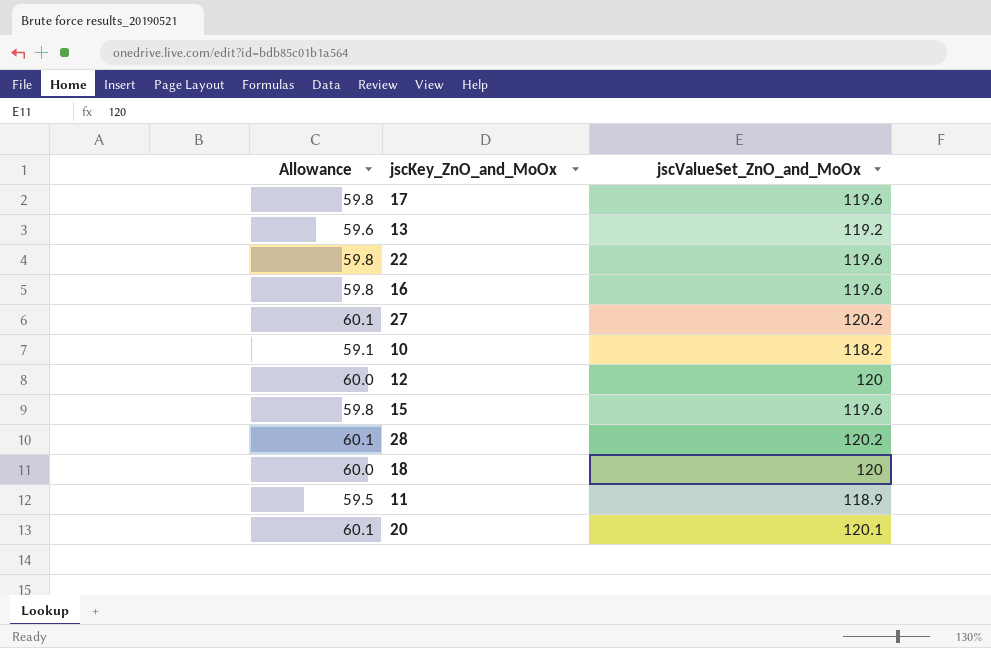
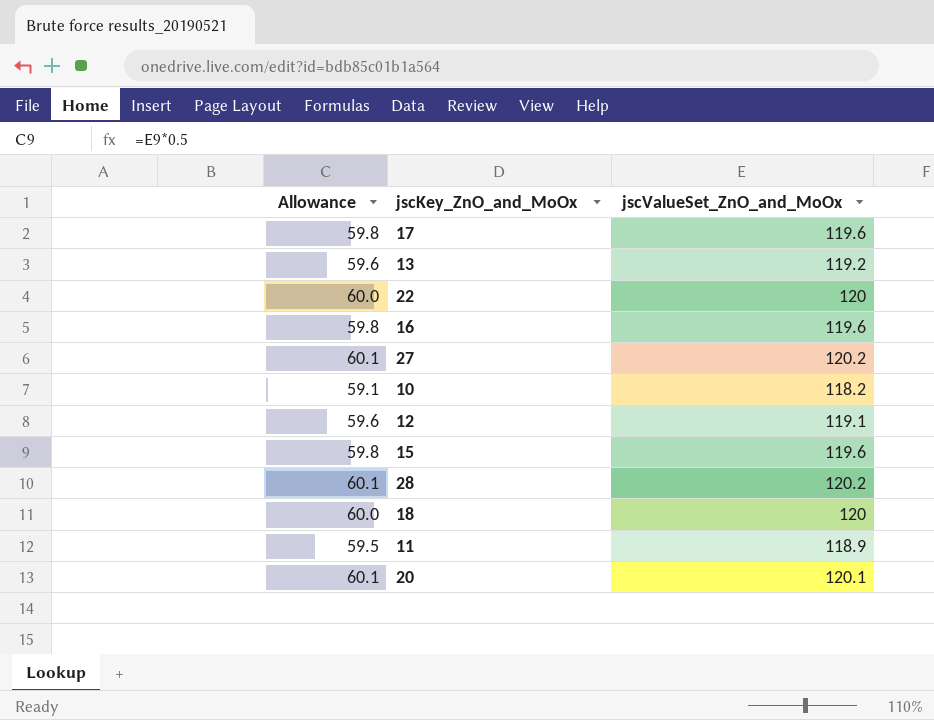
22 | Allowance: 59.8 -> 60.0
22 | jscValueSet_ZnO_and_MoOx: 119.6 -> 120
12 | Allowance: 60.0 -> 59.6
12 | jscValueSet_ZnO_and_MoOx: 120 -> 119.1

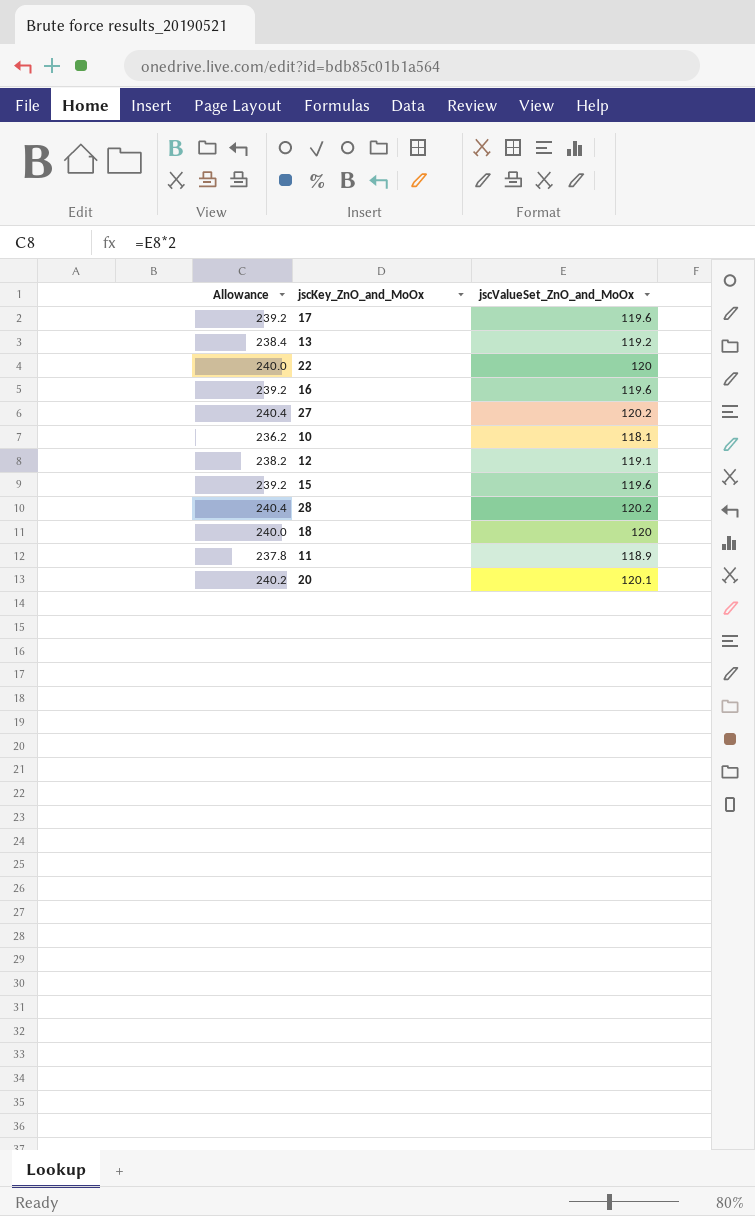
column Allowance | formula: [jscValueSet_ZnO_and_MoOx] * 0.5 -> [jscValueSet_ZnO_and_MoOx] * 2
10 | jscValueSet_ZnO_and_MoOx: 118.2 -> 118.1

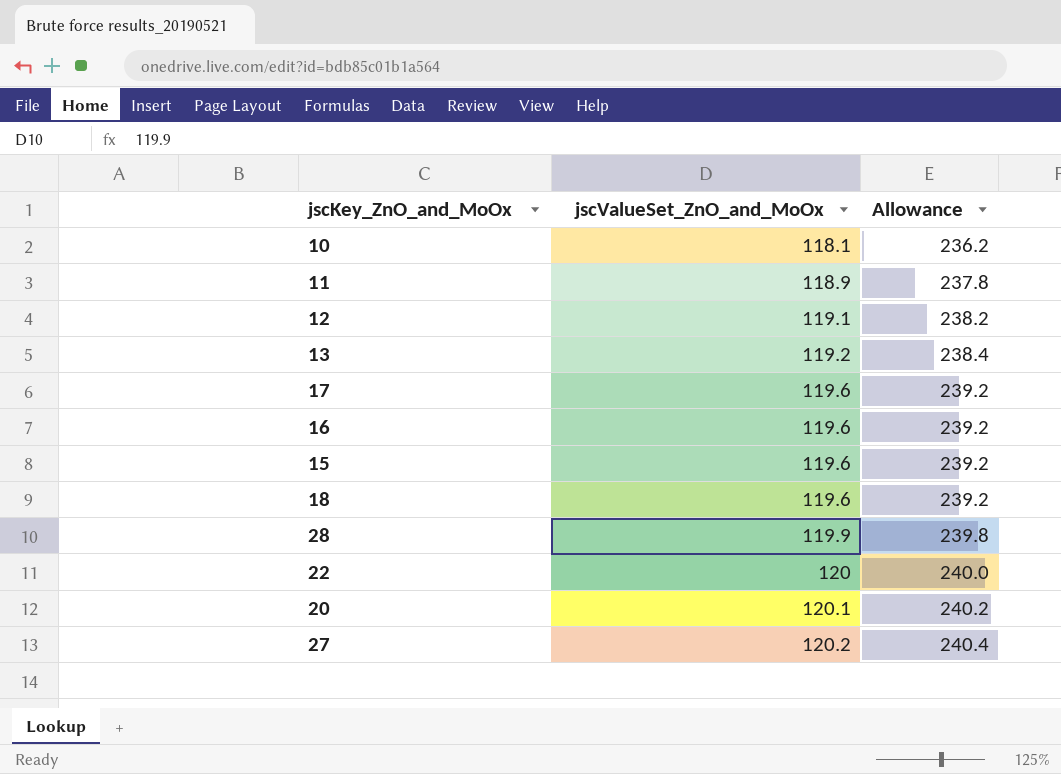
row order: none -> jscValueSet_ZnO_and_MoOx ascending
column Allowance | position: 1 -> 3
18 | jscValueSet_ZnO_and_MoOx: 120 -> 119.6
18 | Allowance: 240.0 -> 239.2
28 | jscValueSet_ZnO_and_MoOx: 120.2 -> 119.9
28 | Allowance: 240.4 -> 239.8

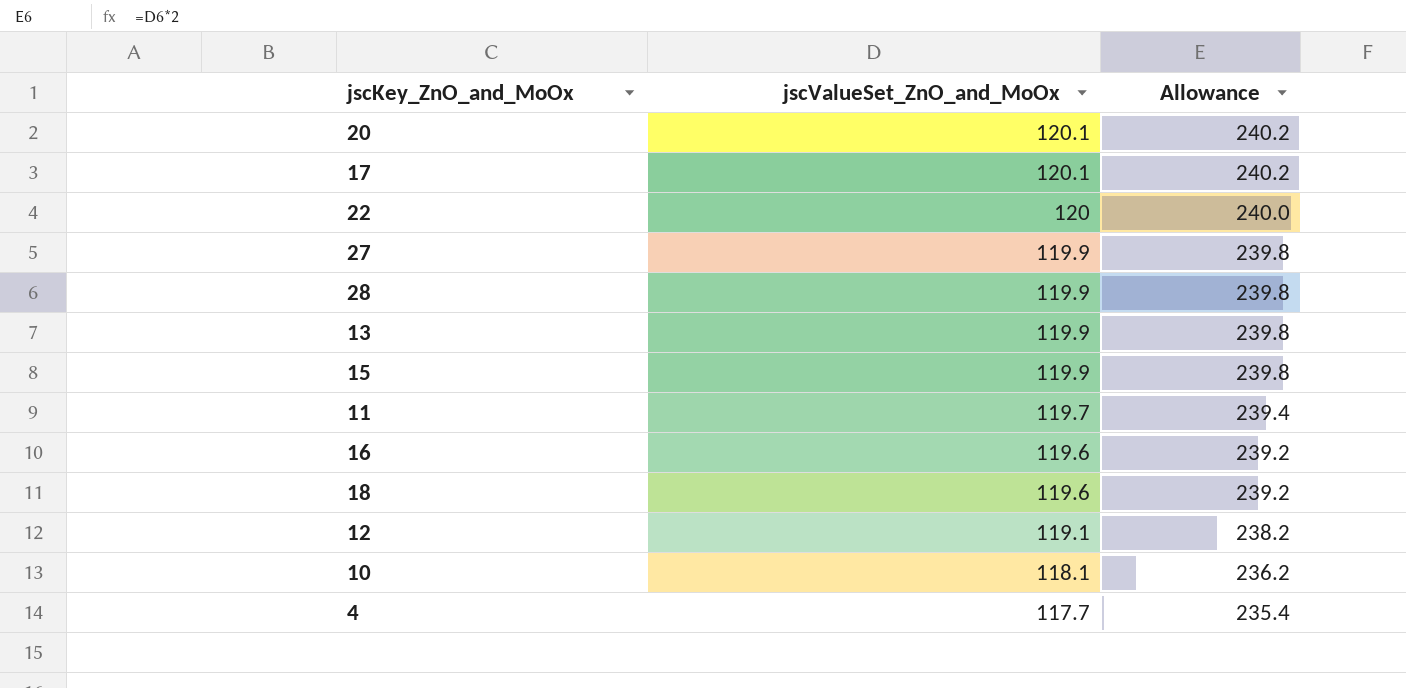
row order: jscValueSet_ZnO_and_MoOx ascending -> jscValueSet_ZnO_and_MoOx descending
17 | jscValueSet_ZnO_and_MoOx: 119.6 -> 120.1
17 | Allowance: 239.2 -> 240.2
27 | jscValueSet_ZnO_and_MoOx: 120.2 -> 119.9
27 | Allowance: 240.4 -> 239.8
13 | jscValueSet_ZnO_and_MoOx: 119.2 -> 119.9
13 | Allowance: 238.4 -> 239.8
15 | jscValueSet_ZnO_and_MoOx: 119.6 -> 119.9
15 | Allowance: 239.2 -> 239.8
11 | jscValueSet_ZnO_and_MoOx: 118.9 -> 119.7
11 | Allowance: 237.8 -> 239.4
row 4: none -> 117.7 | 235.4

